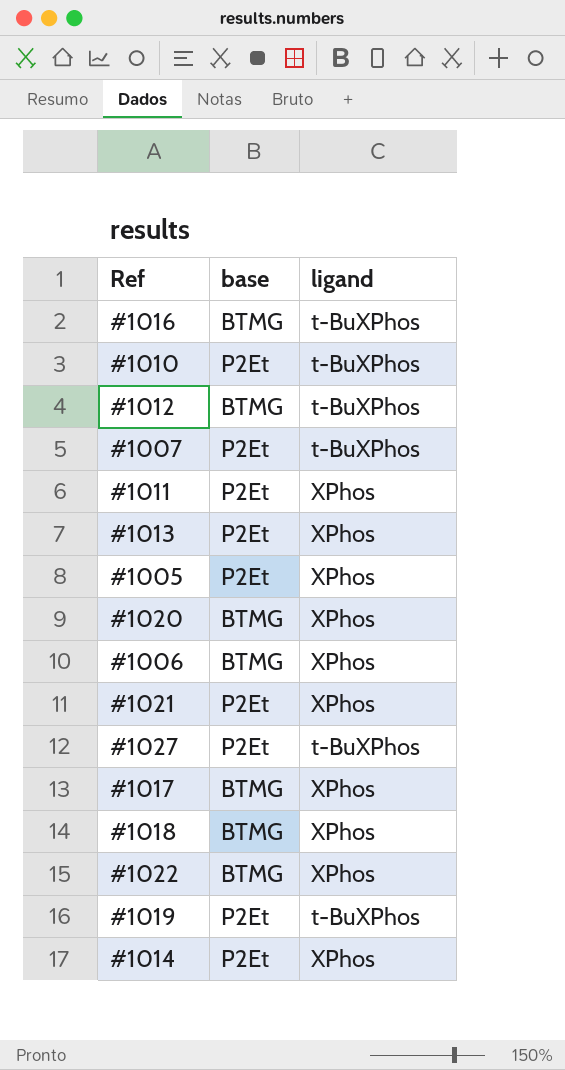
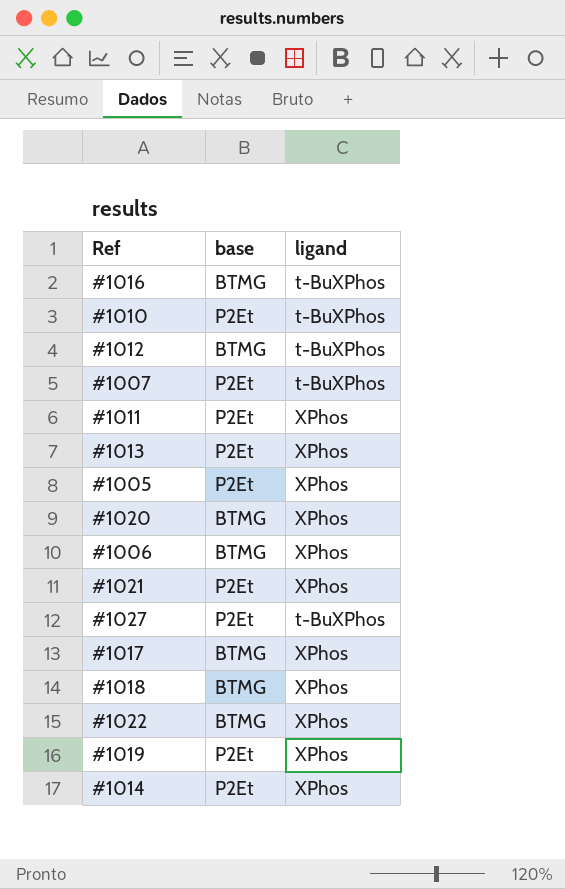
#1019 | ligand: t-BuXPhos -> XPhos

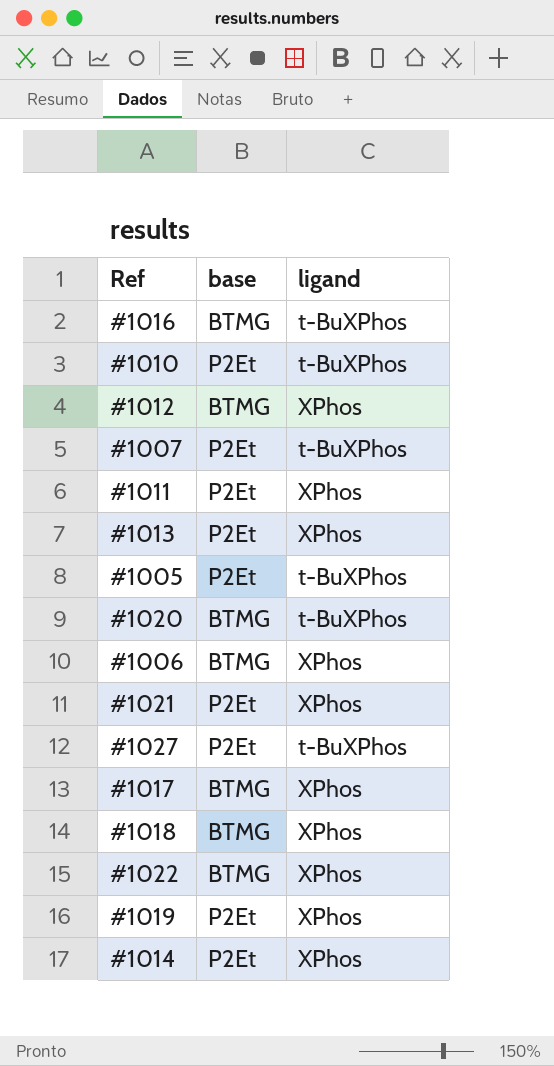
#1012 | ligand: t-BuXPhos -> XPhos
#1005 | ligand: XPhos -> t-BuXPhos
#1020 | ligand: XPhos -> t-BuXPhos

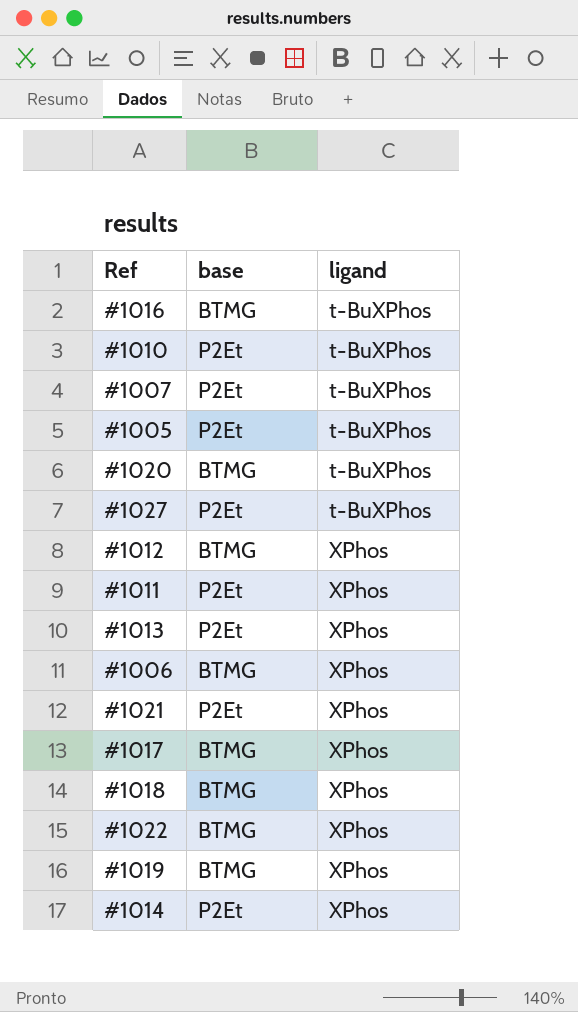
row order: none -> ligand ascending
#1019 | base: P2Et -> BTMG

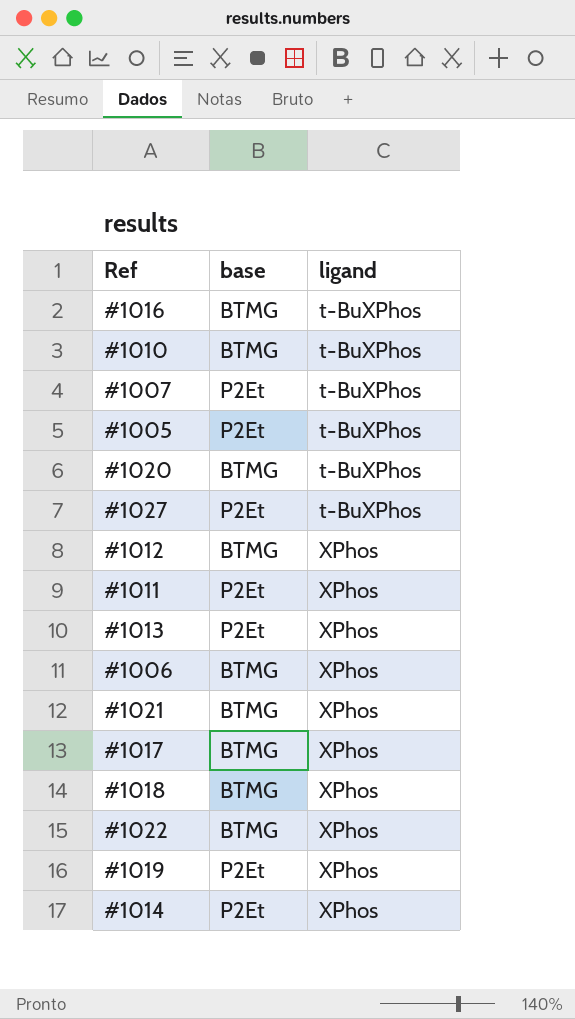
#1010 | base: P2Et -> BTMG
#1021 | base: P2Et -> BTMG
#1019 | base: BTMG -> P2Et

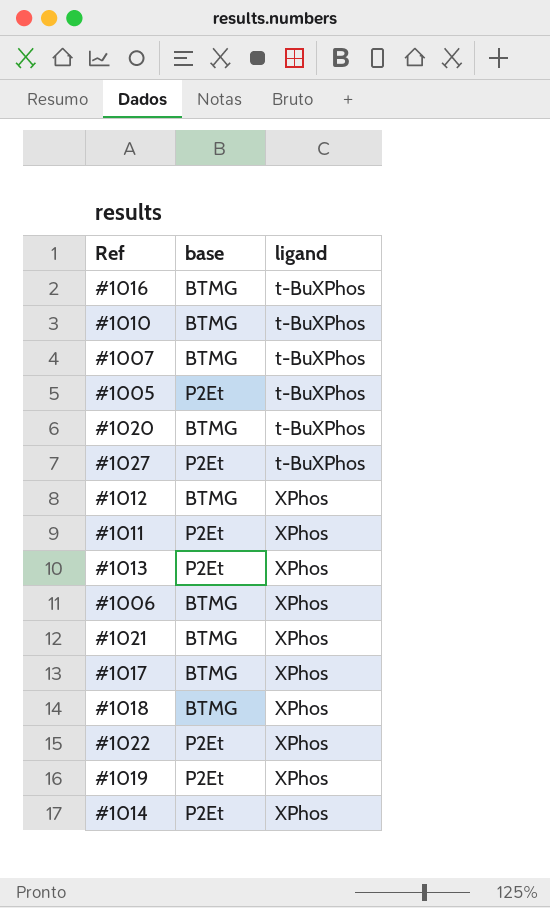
#1007 | base: P2Et -> BTMG
#1022 | base: BTMG -> P2Et

